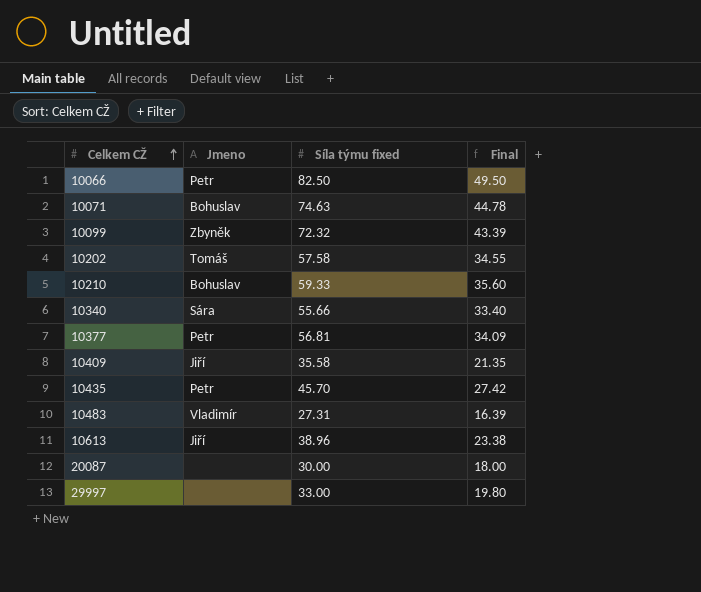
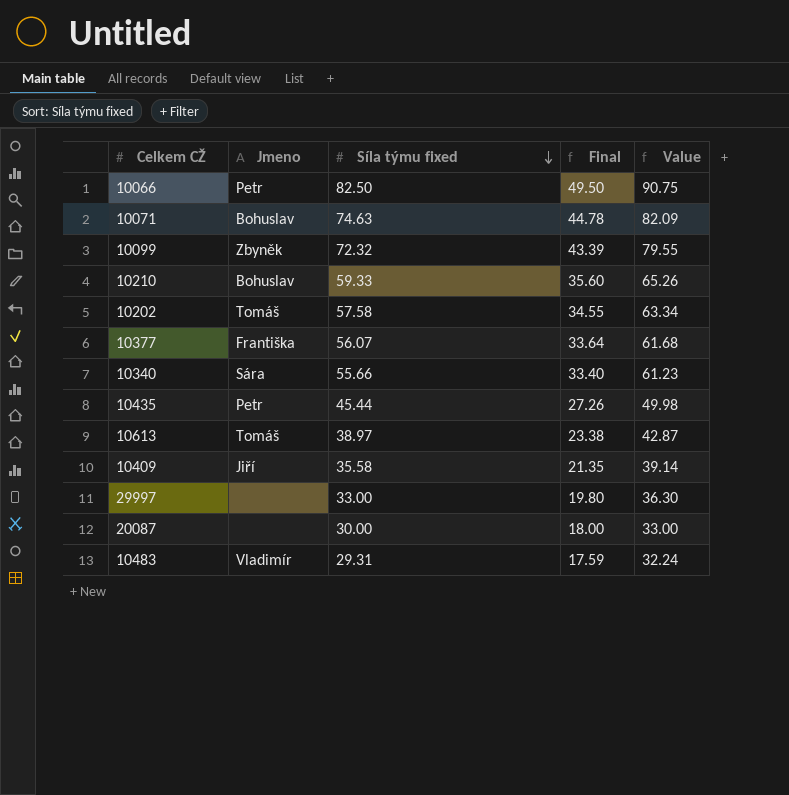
row order: Celkem CŽ ascending -> Síla týmu fixed descending
column Value | formula: none -> [Síla týmu fixed] * 1.1
10377 | Jmeno: Petr -> Františka
10377 | Síla týmu fixed: 56.81 -> 56.07
10377 | Final: 34.09 -> 33.64
10435 | Síla týmu fixed: 45.70 -> 45.44
10435 | Final: 27.42 -> 27.26
10613 | Jmeno: Jiří -> Tomáš
10613 | Síla týmu fixed: 38.96 -> 38.97
10483 | Síla týmu fixed: 27.31 -> 29.31
10483 | Final: 16.39 -> 17.59

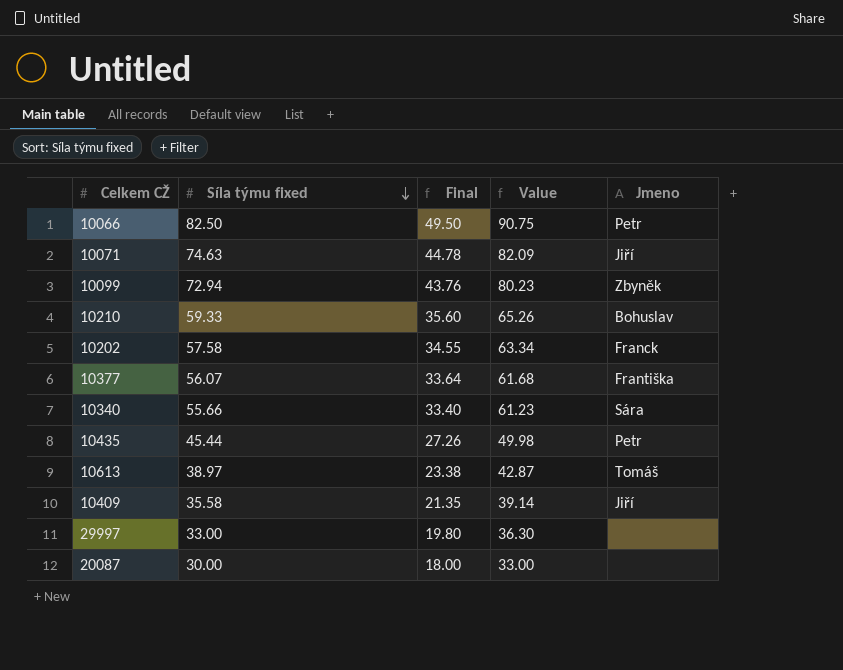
column Jmeno | position: 2 -> 5
row 10483: Vladimír | 29.31 | 17.59 | 32.24 -> none
10071 | Jmeno: Bohuslav -> Jiří
10099 | Síla týmu fixed: 72.32 -> 72.94
10099 | Final: 43.39 -> 43.76
10099 | Value: 79.55 -> 80.23
10202 | Jmeno: Tomáš -> Franck

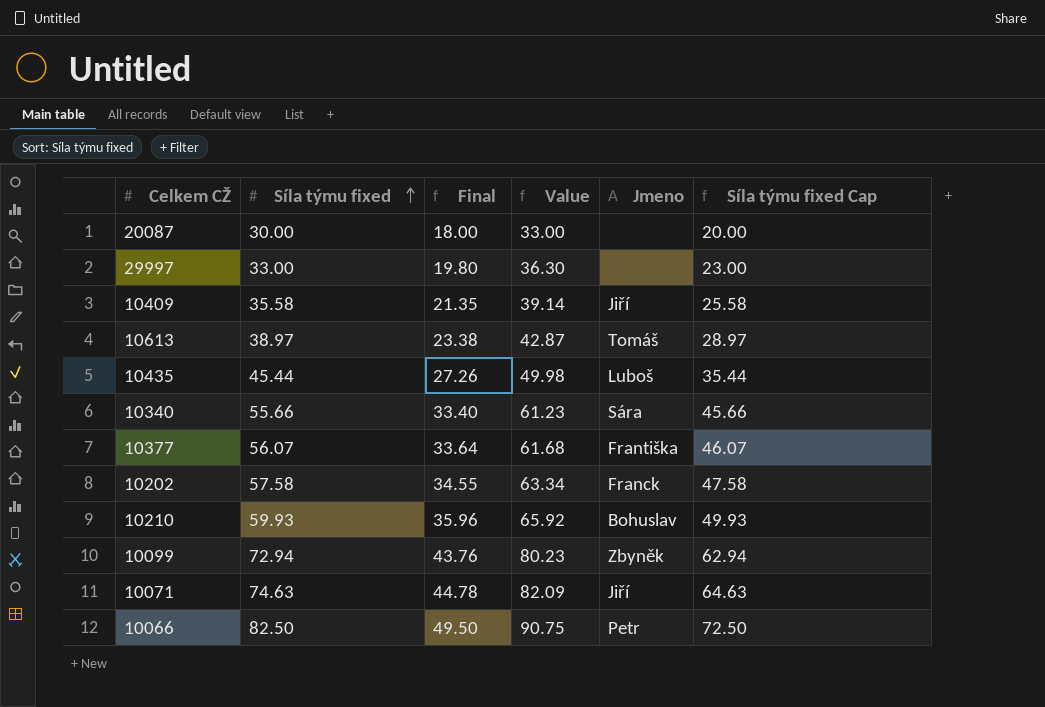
row order: Síla týmu fixed descending -> Síla týmu fixed ascending
column Síla týmu fixed Cap | formula: none -> [Síla týmu fixed] - 10
10435 | Jmeno: Petr -> Luboš
10210 | Síla týmu fixed: 59.33 -> 59.93
10210 | Final: 35.60 -> 35.96
10210 | Value: 65.26 -> 65.92

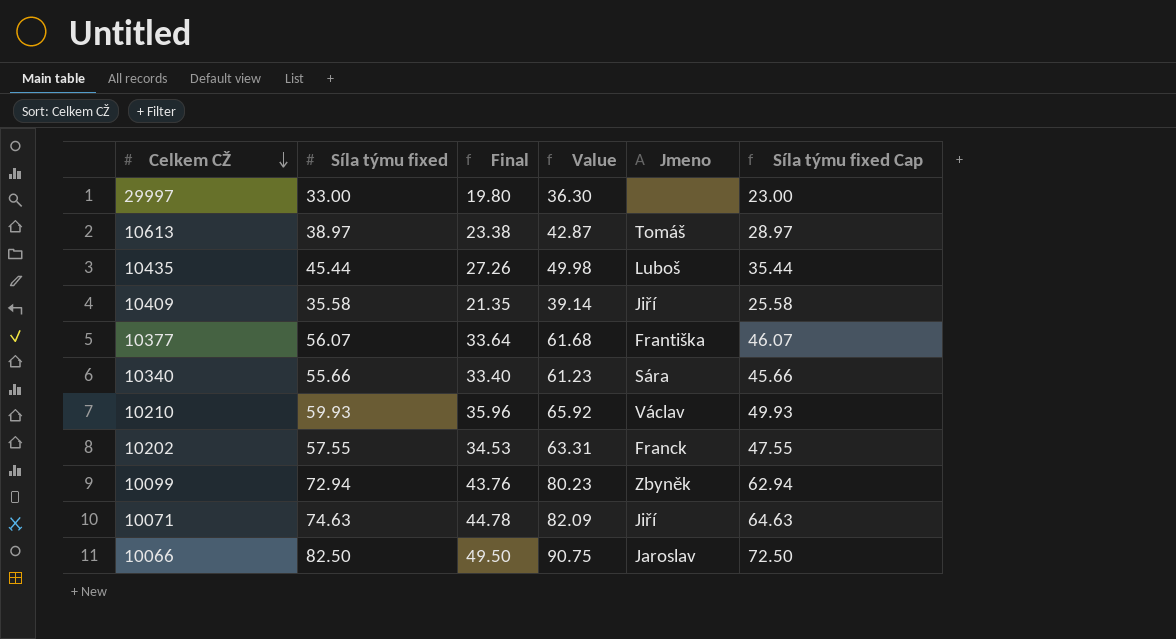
row order: Síla týmu fixed ascending -> Celkem CŽ descending
row 20087: 30.00 | 18.00 | 33.00 | none | 20.00 -> none
10210 | Jmeno: Bohuslav -> Václav
10202 | Síla týmu fixed: 57.58 -> 57.55
10202 | Final: 34.55 -> 34.53
10202 | Value: 63.34 -> 63.31
10202 | Síla týmu fixed Cap: 47.58 -> 47.55
10066 | Jmeno: Petr -> Jaroslav

